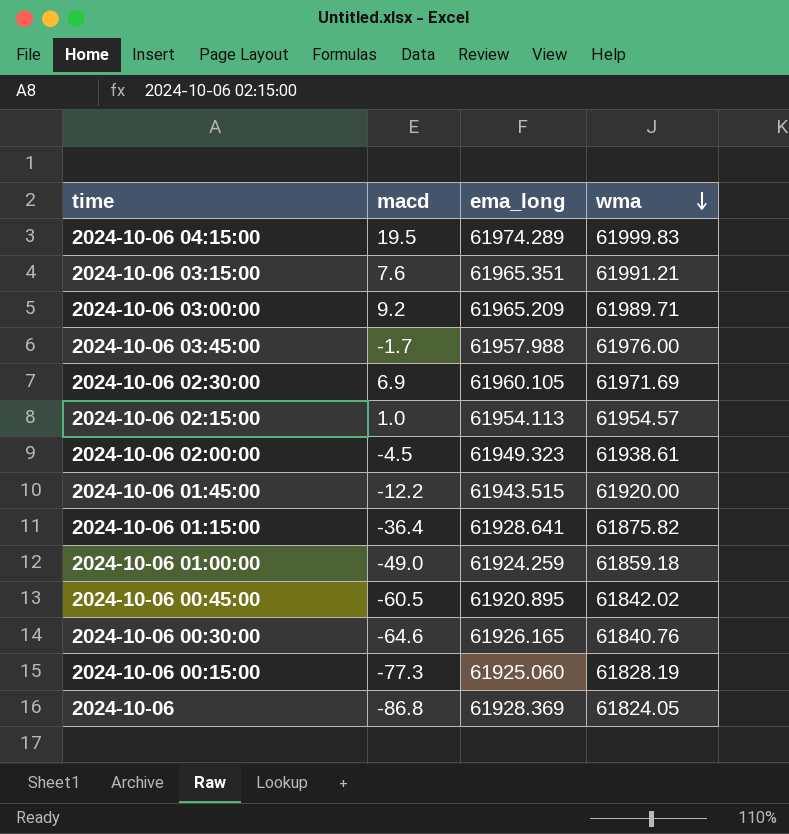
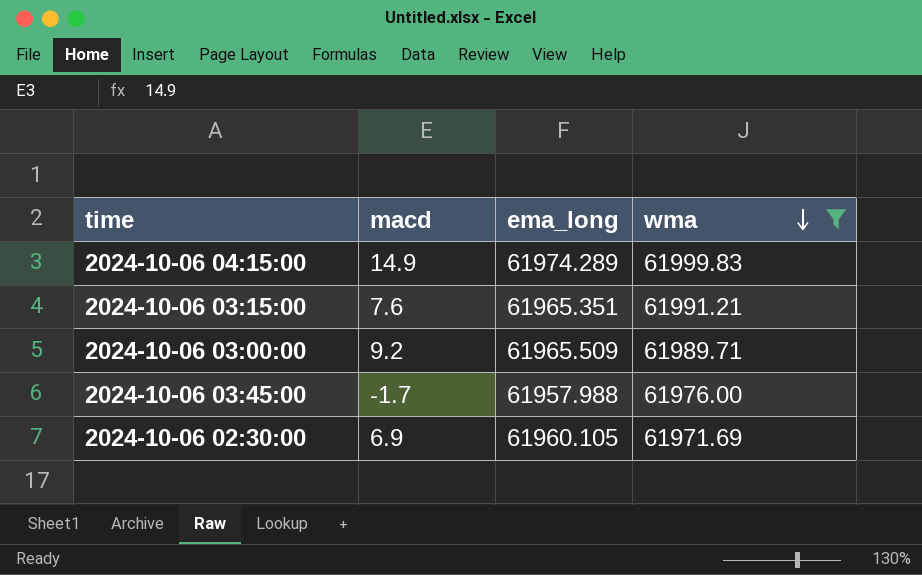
filter: none -> wma >= 61971.69
2024-10-06 04:15:00 | macd: 19.5 -> 14.9
2024-10-06 03:00:00 | ema_long: 61965.209 -> 61965.509

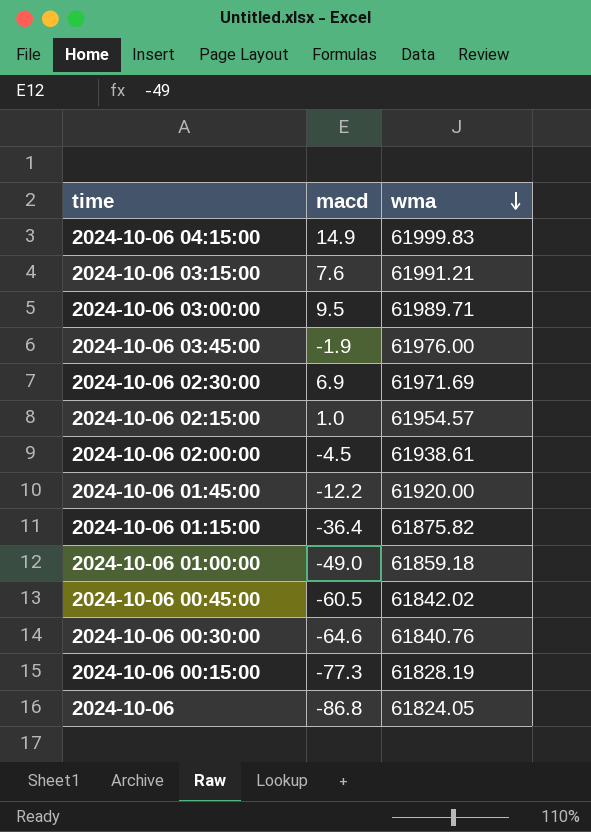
filter: wma >= 61971.69 -> none
column ema_long | position: 3 -> none
2024-10-06 03:00:00 | macd: 9.2 -> 9.5
2024-10-06 03:45:00 | macd: -1.7 -> -1.9

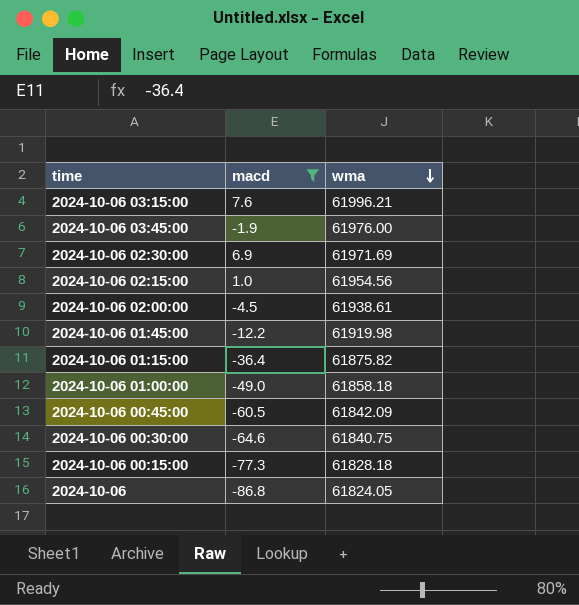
filter: none -> macd <= 7.6
2024-10-06 03:15:00 | wma: 61991.21 -> 61996.21
2024-10-06 02:15:00 | wma: 61954.57 -> 61954.56
2024-10-06 01:45:00 | wma: 61920.00 -> 61919.98
2024-10-06 01:00:00 | wma: 61859.18 -> 61858.18
2024-10-06 00:45:00 | wma: 61842.02 -> 61842.09
2024-10-06 00:30:00 | wma: 61840.76 -> 61840.75
2024-10-06 00:15:00 | wma: 61828.19 -> 61828.18

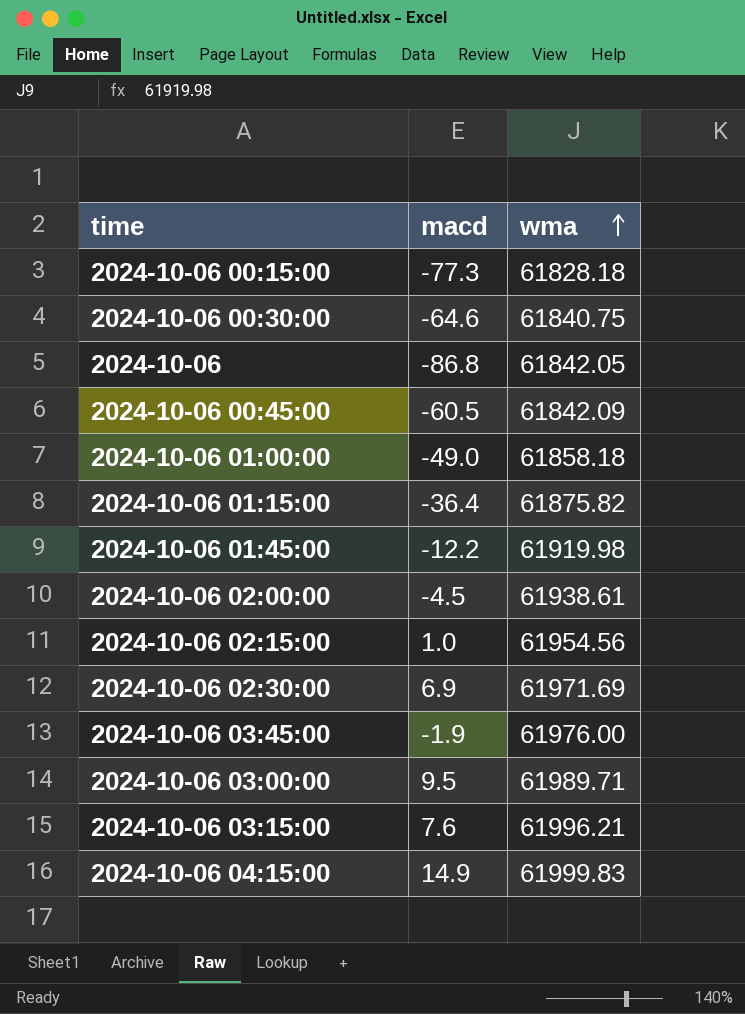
filter: macd <= 7.6 -> none
row order: wma descending -> wma ascending
2024-10-06 | wma: 61824.05 -> 61842.05

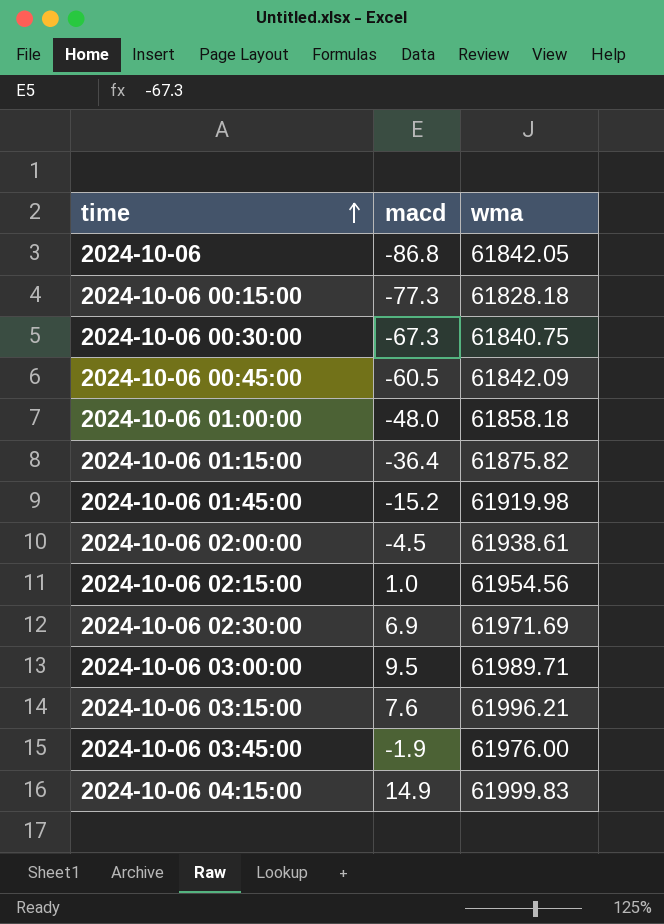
row order: wma ascending -> time ascending
2024-10-06 00:30:00 | macd: -64.6 -> -67.3
2024-10-06 01:00:00 | macd: -49.0 -> -48.0
2024-10-06 01:45:00 | macd: -12.2 -> -15.2

